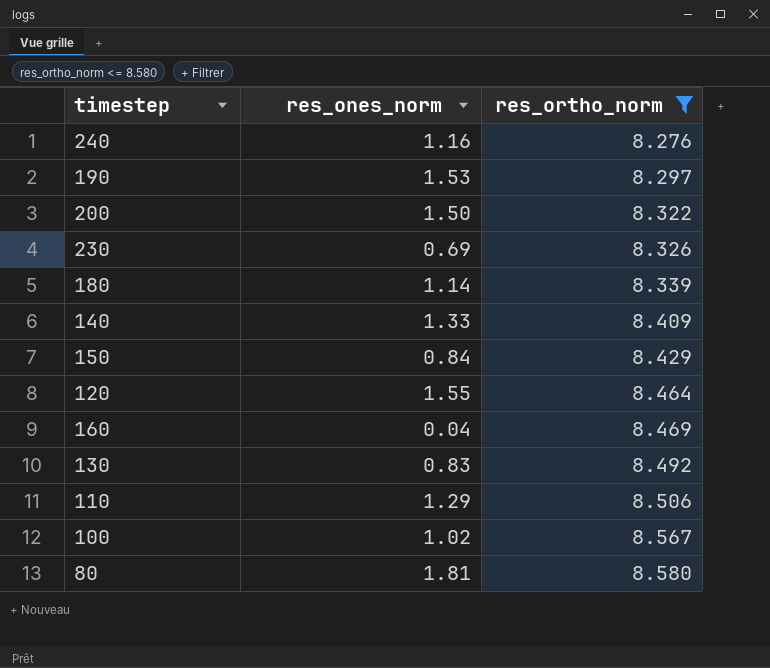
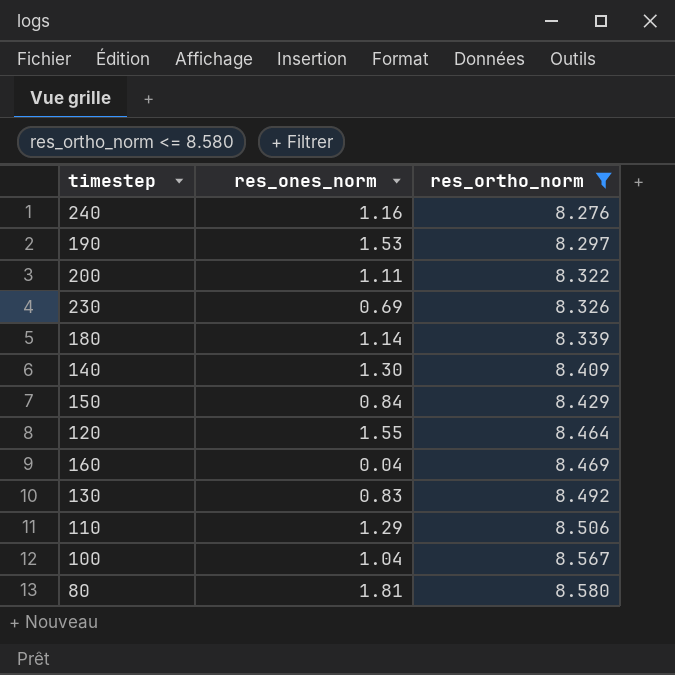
200 | res_ones_norm: 1.50 -> 1.11
140 | res_ones_norm: 1.33 -> 1.30
100 | res_ones_norm: 1.02 -> 1.04

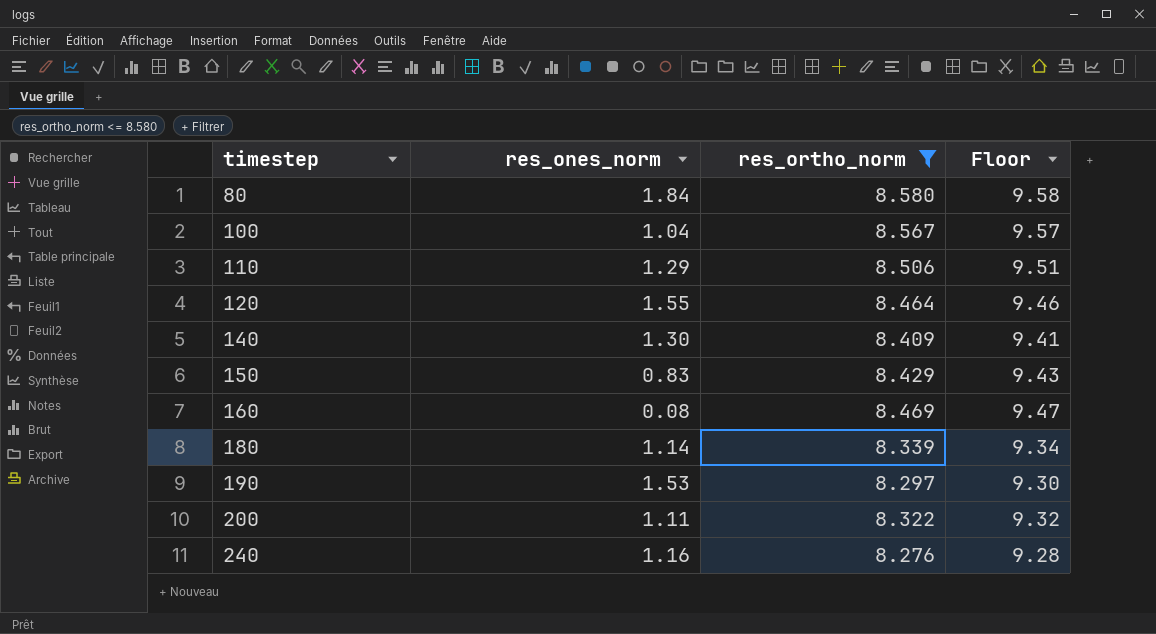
row order: res_ortho_norm ascending -> timestep ascending
column Floor | formula: none -> [res_ortho_norm] + 1
row 230: 0.69 | 8.326 -> none
row 130: 0.83 | 8.492 -> none
80 | res_ones_norm: 1.81 -> 1.84
150 | res_ones_norm: 0.84 -> 0.83
160 | res_ones_norm: 0.04 -> 0.08

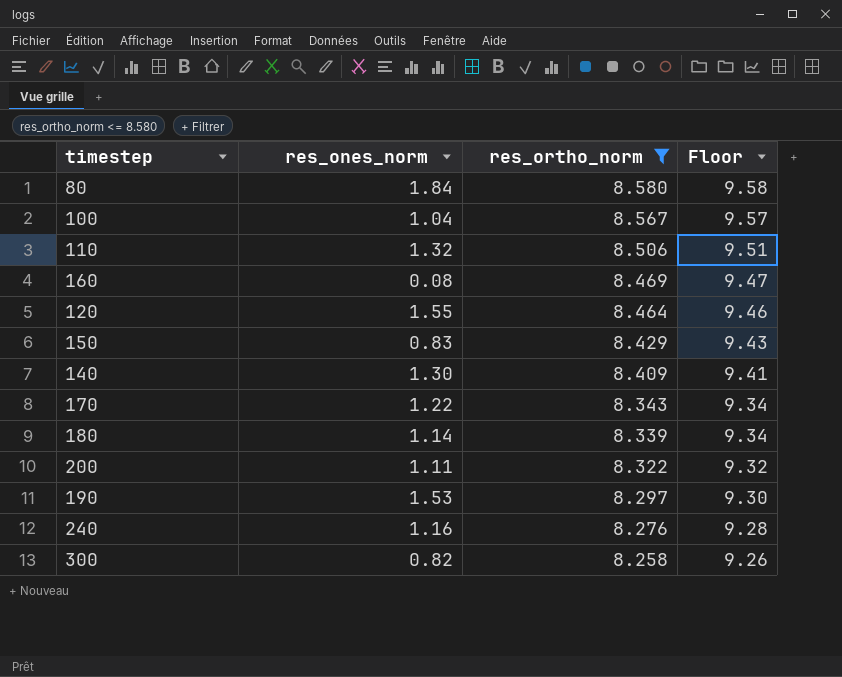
row order: timestep ascending -> res_ortho_norm descending
110 | res_ones_norm: 1.29 -> 1.32
row 170: none -> 1.22 | 8.343 | 9.34
row 300: none -> 0.82 | 8.258 | 9.26

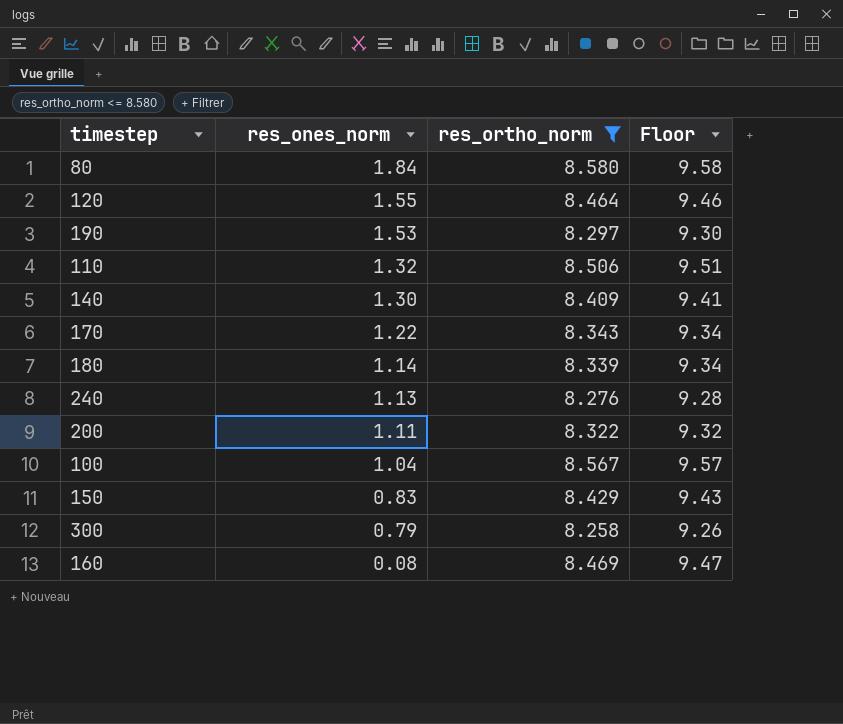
row order: res_ortho_norm descending -> res_ones_norm descending
240 | res_ones_norm: 1.16 -> 1.13
300 | res_ones_norm: 0.82 -> 0.79

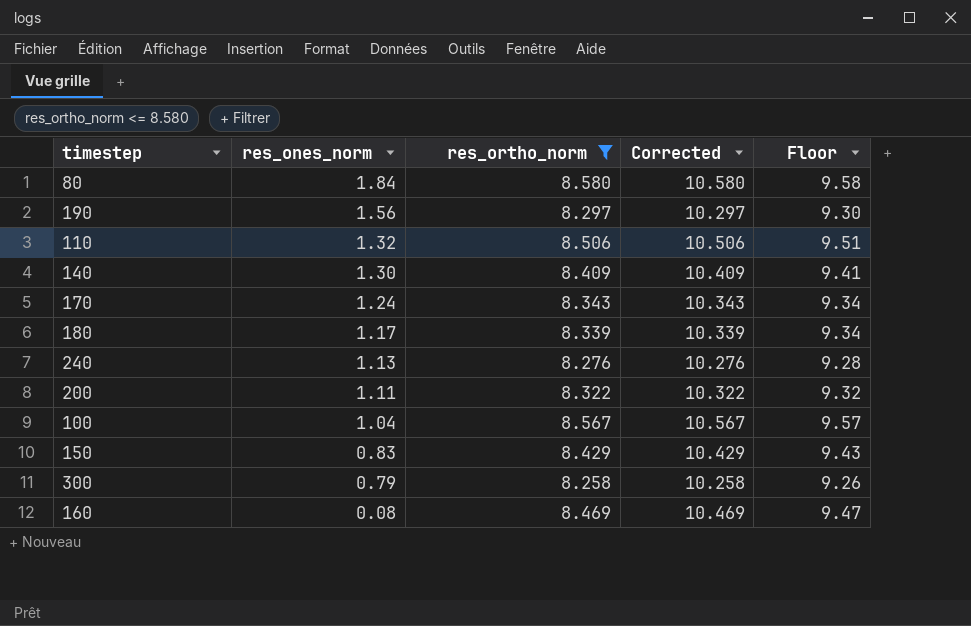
column Corrected | formula: none -> [res_ortho_norm] + 2
row 120: 1.55 | 8.464 | 9.46 -> none
190 | res_ones_norm: 1.53 -> 1.56
170 | res_ones_norm: 1.22 -> 1.24
180 | res_ones_norm: 1.14 -> 1.17

